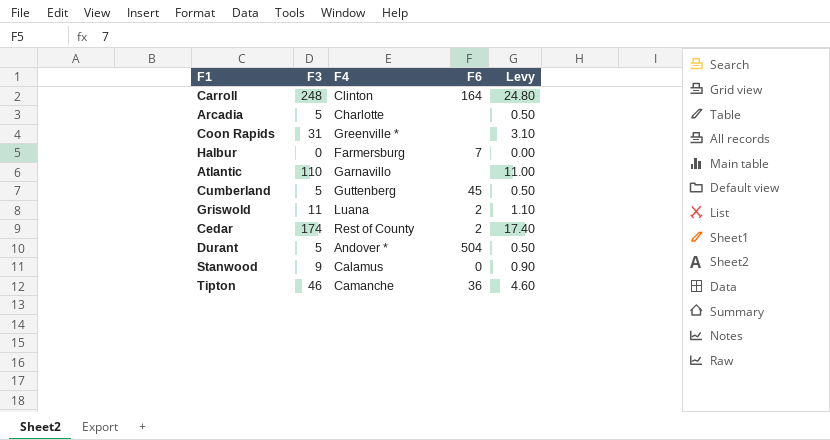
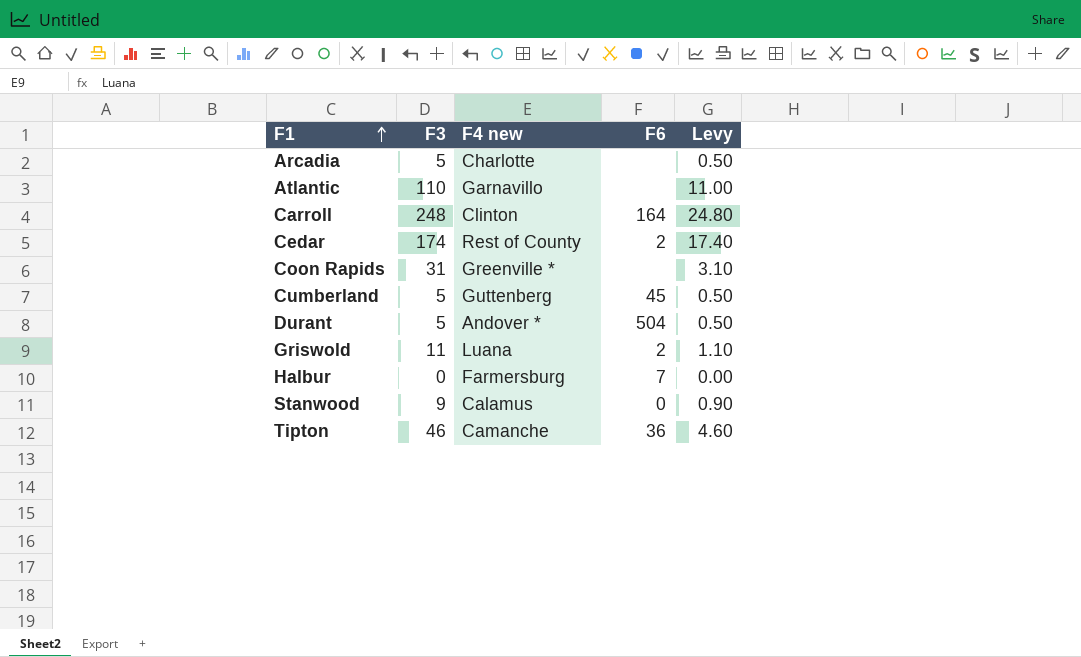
row order: none -> F1 ascending
column name: F4 -> F4 new

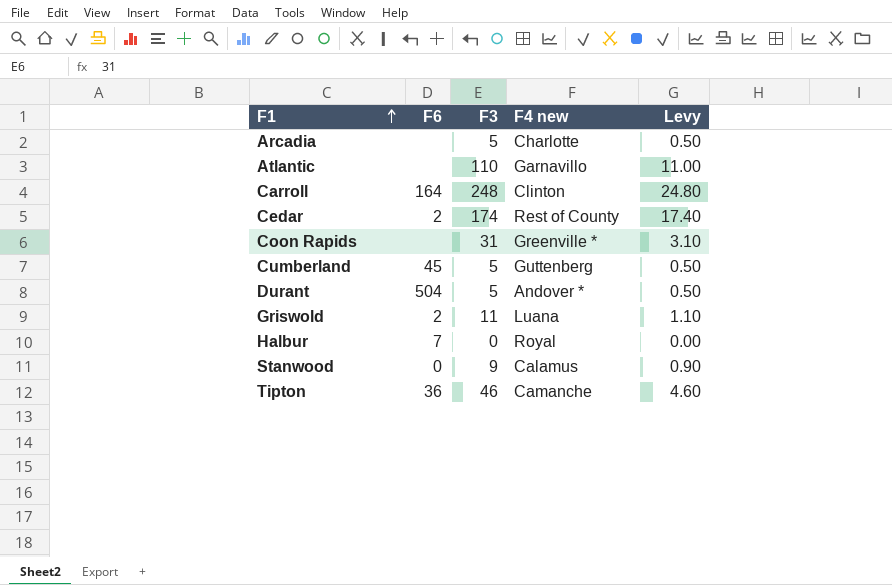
column F6 | position: 4 -> 2
Halbur | F4 new: Farmersburg -> Royal

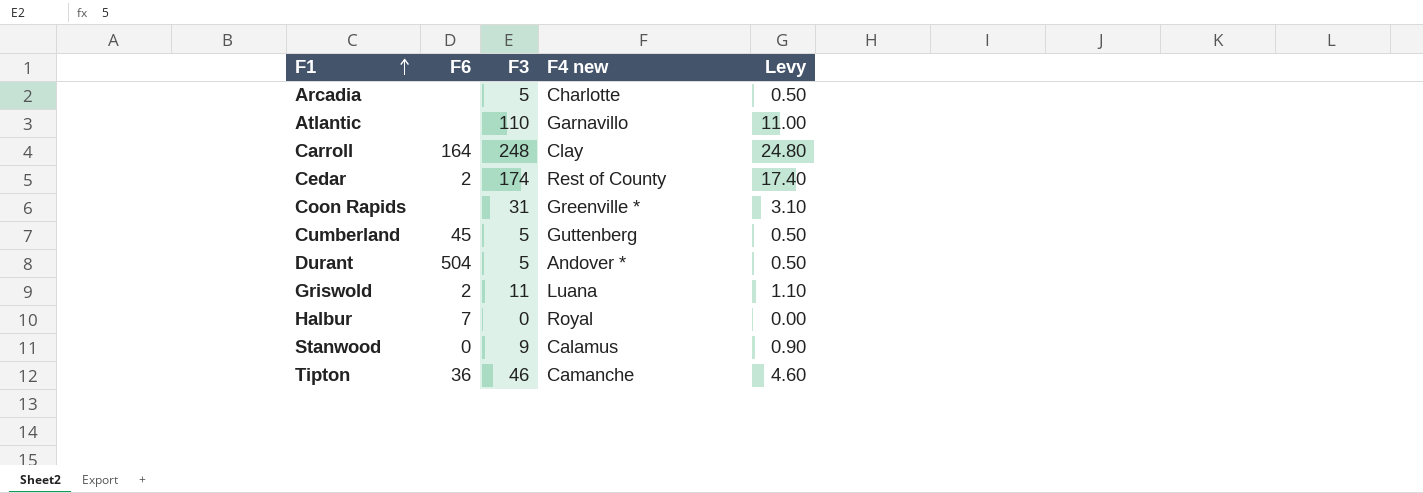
Carroll | F4 new: Clinton -> Clay

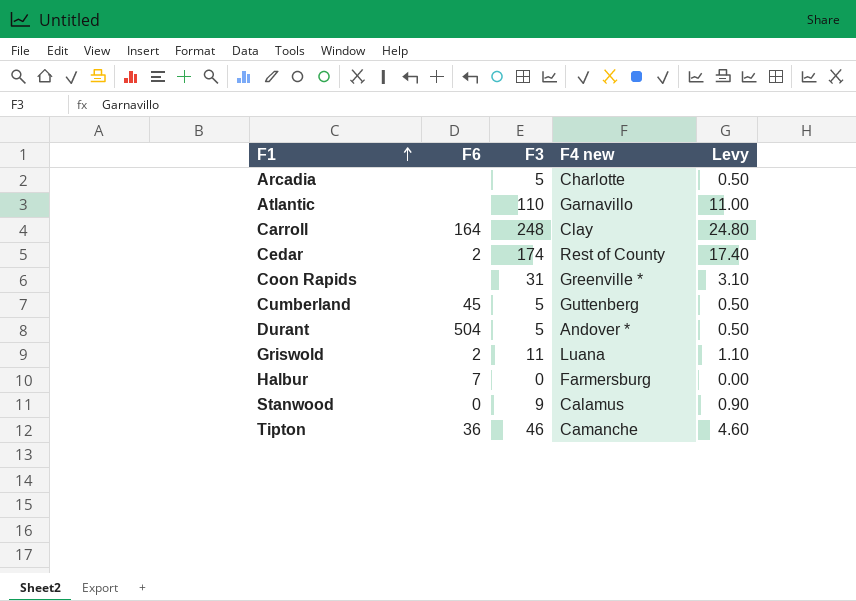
Halbur | F4 new: Royal -> Farmersburg

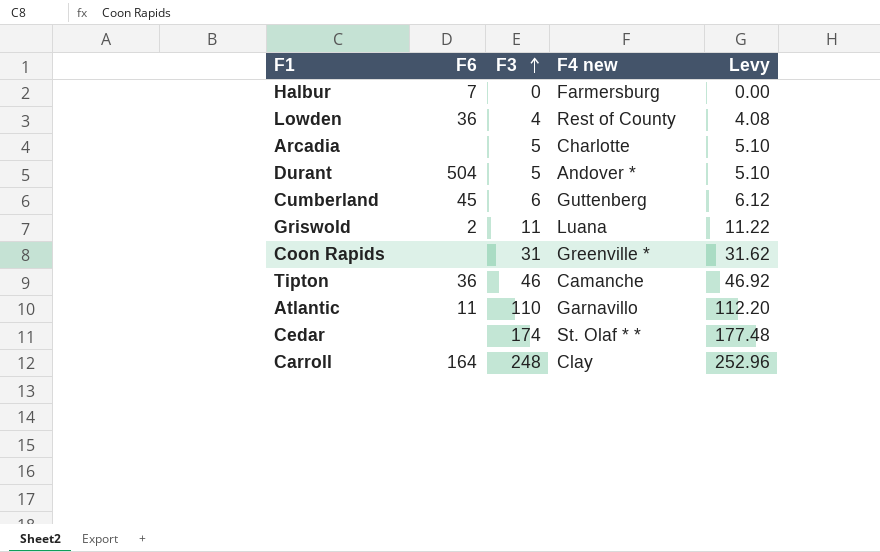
row order: F1 ascending -> F3 ascending
column Levy | formula: [F3] * 0.1 -> [F3] * 1.02
row Stanwood: 0 | 9 | Calamus | 0.90 -> none
row Lowden: none -> 36 | 4 | Rest of County | 4.08
Cumberland | F3: 5 -> 6
Atlantic | F6: none -> 11
Cedar | F6: 2 -> none
Cedar | F4 new: Rest of County -> St. Olaf * *

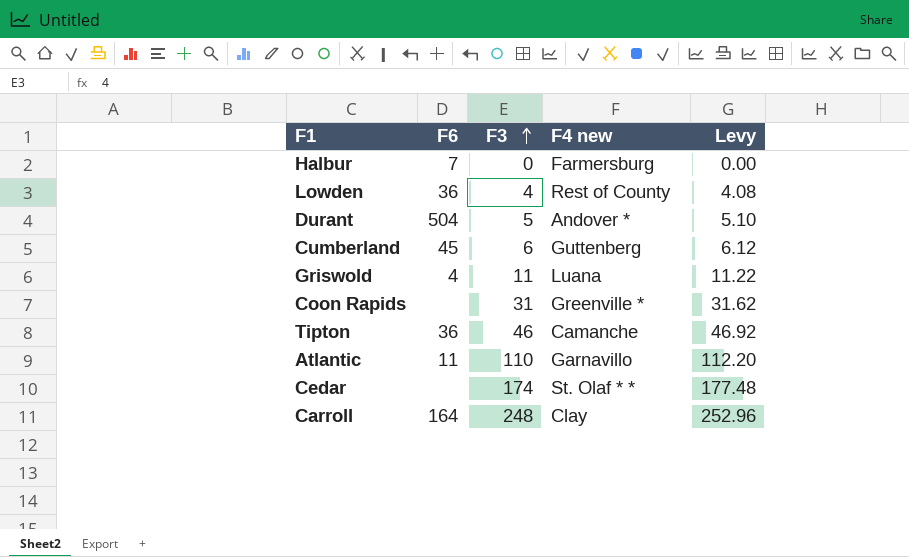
row Arcadia: none | 5 | Charlotte | 5.10 -> none
Griswold | F6: 2 -> 4

